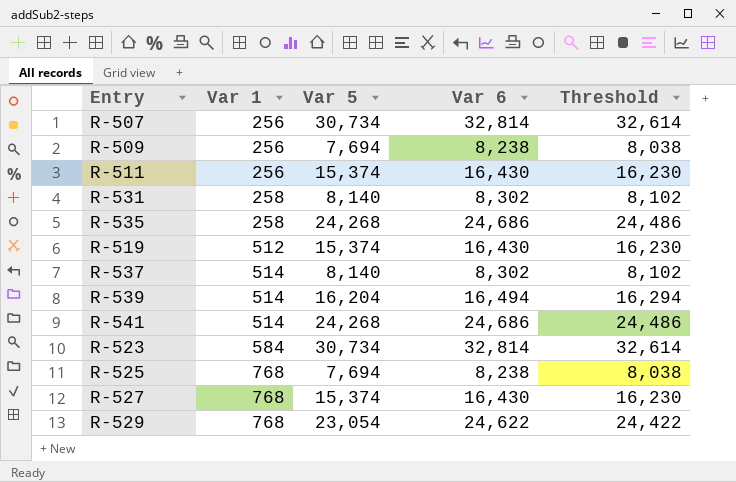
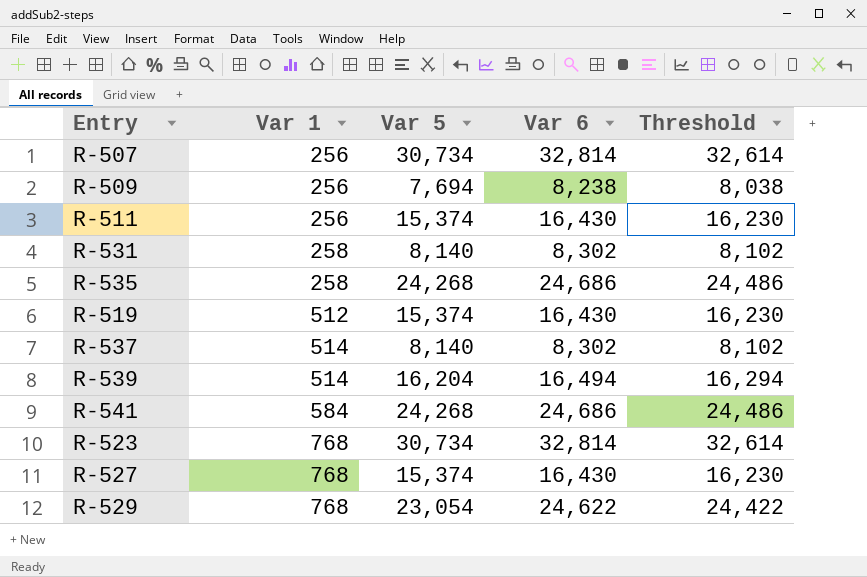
row R-525: 768 | 7,694 | 8,238 | 8,038 -> none
R-541 | Var 1: 514 -> 584
R-523 | Var 1: 584 -> 768

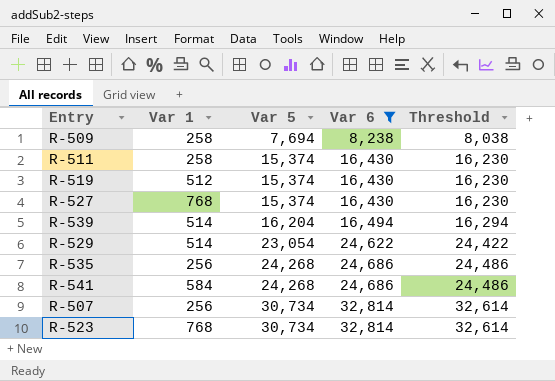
filter: none -> Var 6 != 8,302
row order: Var 1 ascending -> Var 5 ascending
R-509 | Var 1: 256 -> 258
R-511 | Var 1: 256 -> 258
R-529 | Var 1: 768 -> 514
R-535 | Var 1: 258 -> 256

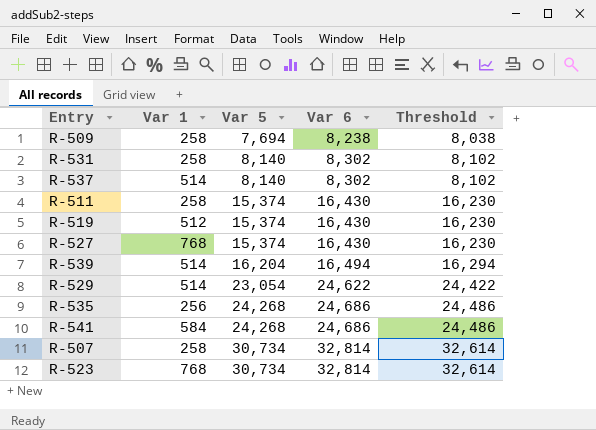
filter: Var 6 != 8,302 -> none
R-507 | Var 1: 256 -> 258

